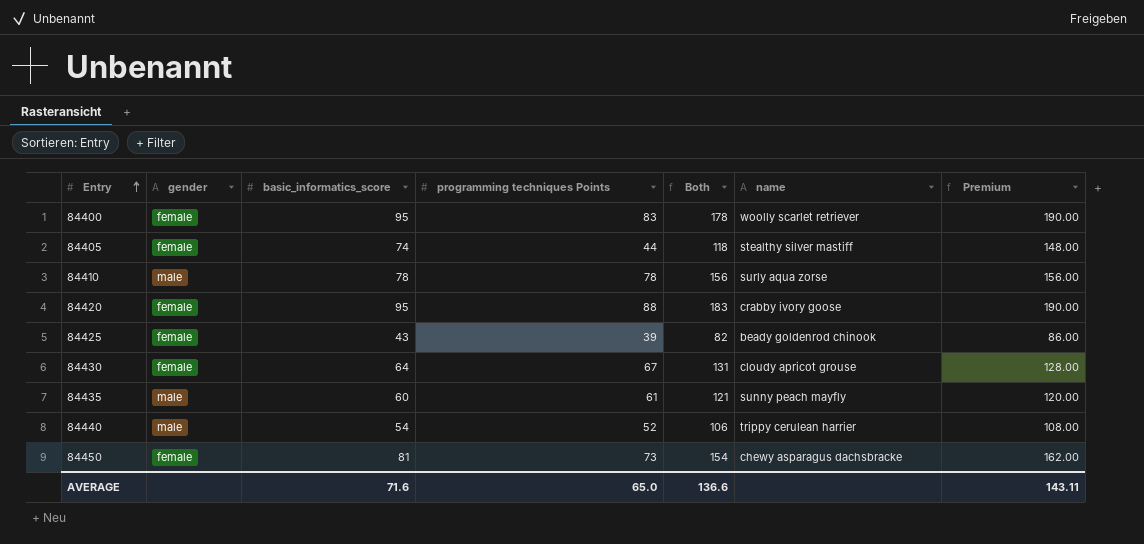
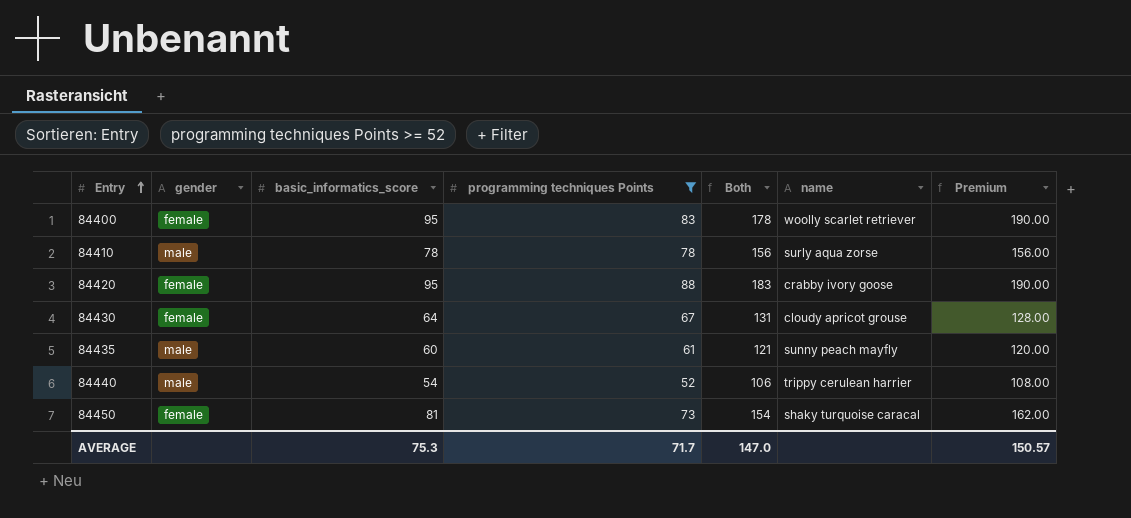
filter: none -> programming techniques Points >= 52
84450 | name: chewy asparagus dachsbracke -> shaky turquoise caracal
AVERAGE | basic_informatics_score: 71.6 -> 75.3
AVERAGE | programming techniques Points: 65.0 -> 71.7
AVERAGE | Both: 136.6 -> 147.0
AVERAGE | Premium: 143.11 -> 150.57

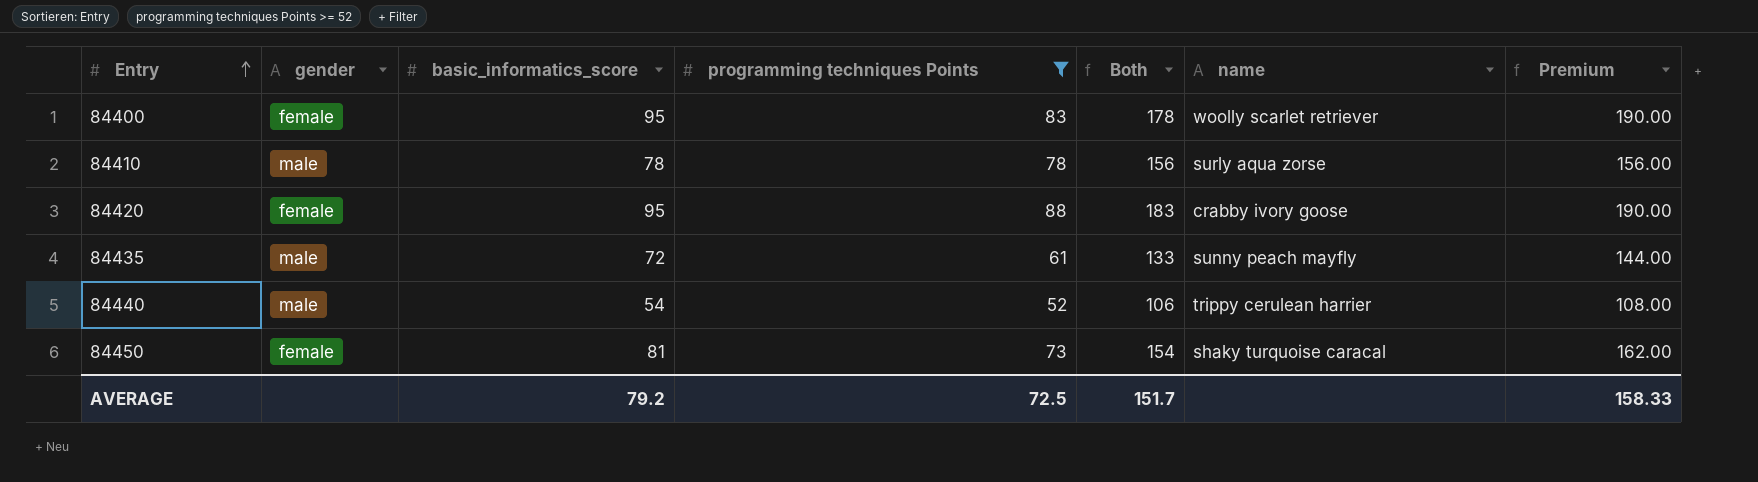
row 84430: female | 64 | 67 | 131 | cloudy apricot grouse | 128.00 -> none
84435 | basic_informatics_score: 60 -> 72
84435 | Both: 121 -> 133
84435 | Premium: 120.00 -> 144.00
AVERAGE | basic_informatics_score: 75.3 -> 79.2
AVERAGE | programming techniques Points: 71.7 -> 72.5
AVERAGE | Both: 147.0 -> 151.7
AVERAGE | Premium: 150.57 -> 158.33

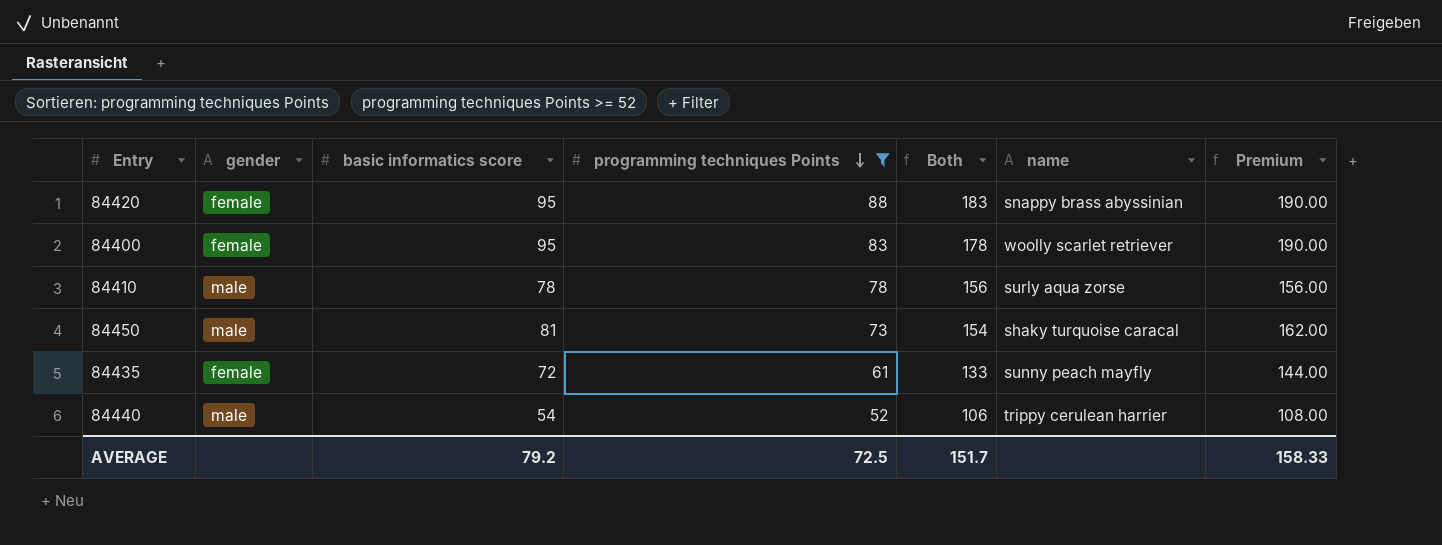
row order: Entry ascending -> programming techniques Points descending
column name: basic_informatics_score -> basic informatics score
84420 | name: crabby ivory goose -> snappy brass abyssinian
84450 | gender: female -> male
84435 | gender: male -> female

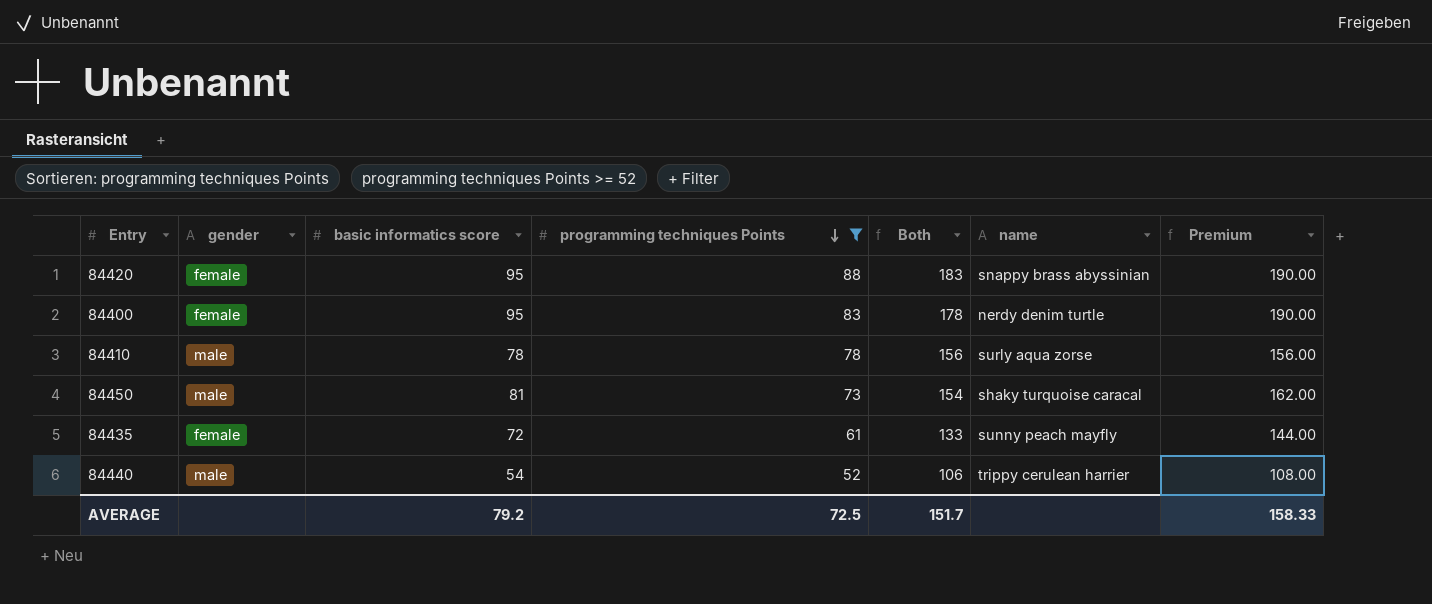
84400 | name: woolly scarlet retriever -> nerdy denim turtle

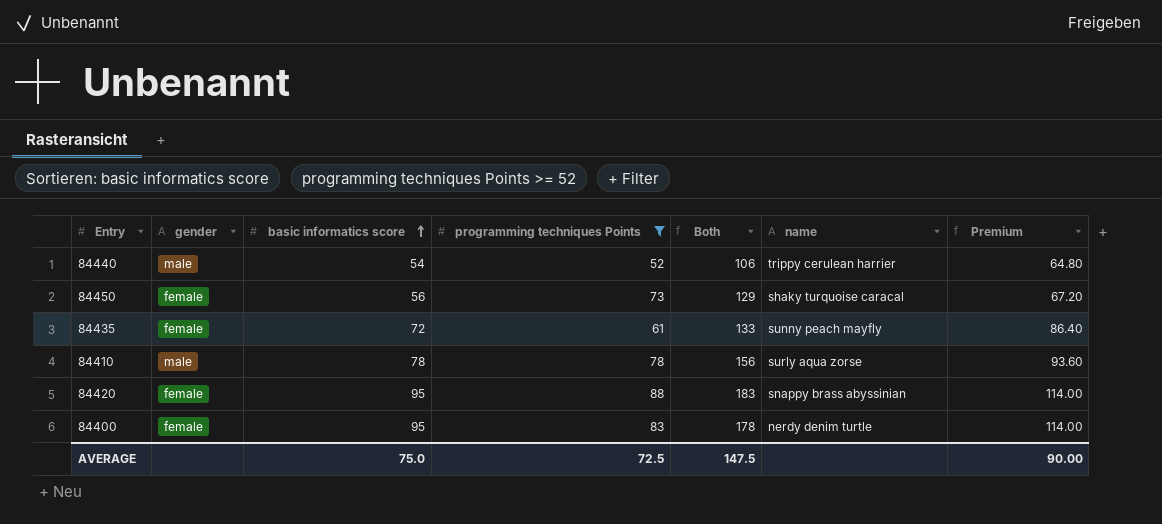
row order: programming techniques Points descending -> basic informatics score ascending
column Premium | formula: [basic informatics score] * 2 -> [basic informatics score] * 1.2
84450 | gender: male -> female
84450 | basic informatics score: 81 -> 56
84450 | Both: 154 -> 129
AVERAGE | basic informatics score: 79.2 -> 75.0
AVERAGE | Both: 151.7 -> 147.5
AVERAGE | Premium: 158.33 -> 90.00

